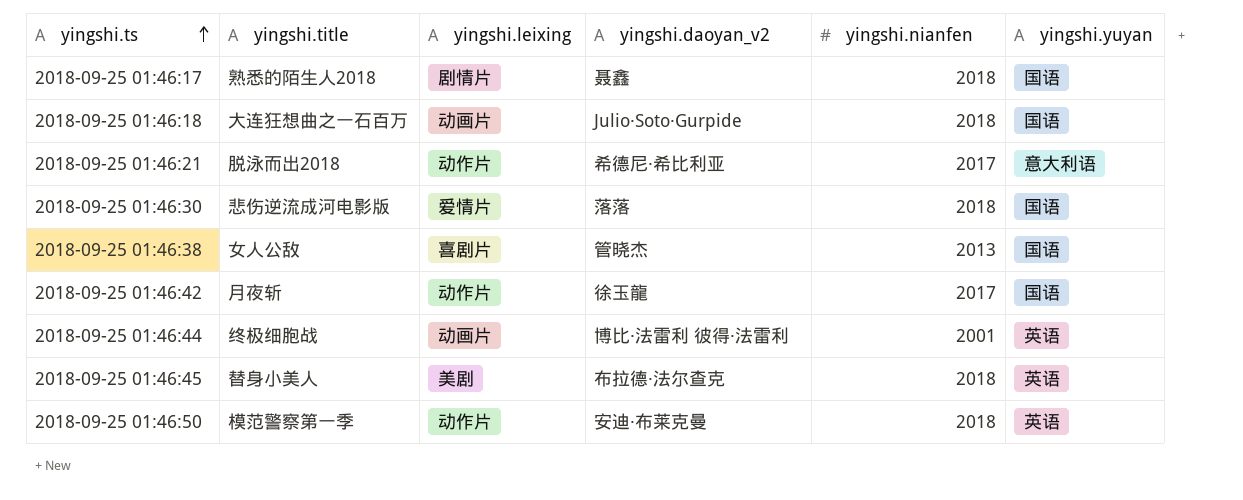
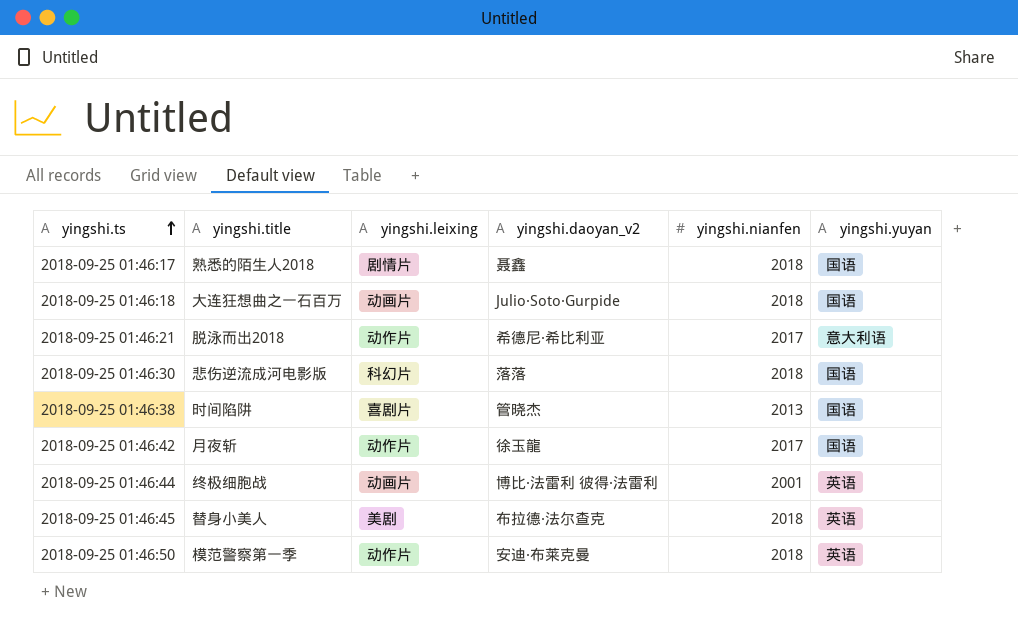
2018-09-25 01:46:30 | yingshi.leixing: 爱情片 -> 科幻片
2018-09-25 01:46:38 | yingshi.title: 女人公敌 -> 时间陷阱

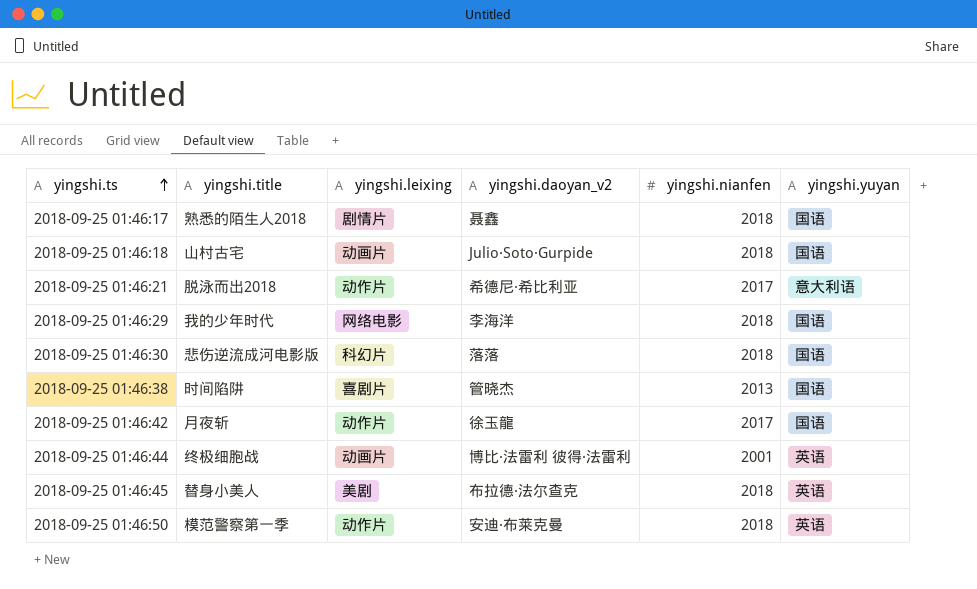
2018-09-25 01:46:18 | yingshi.title: 大连狂想曲之一石百万 -> 山村古宅
row 2018-09-25 01:46:29: none -> 我的少年时代 | 网络电影 | 李海洋 | 2018 | 国语

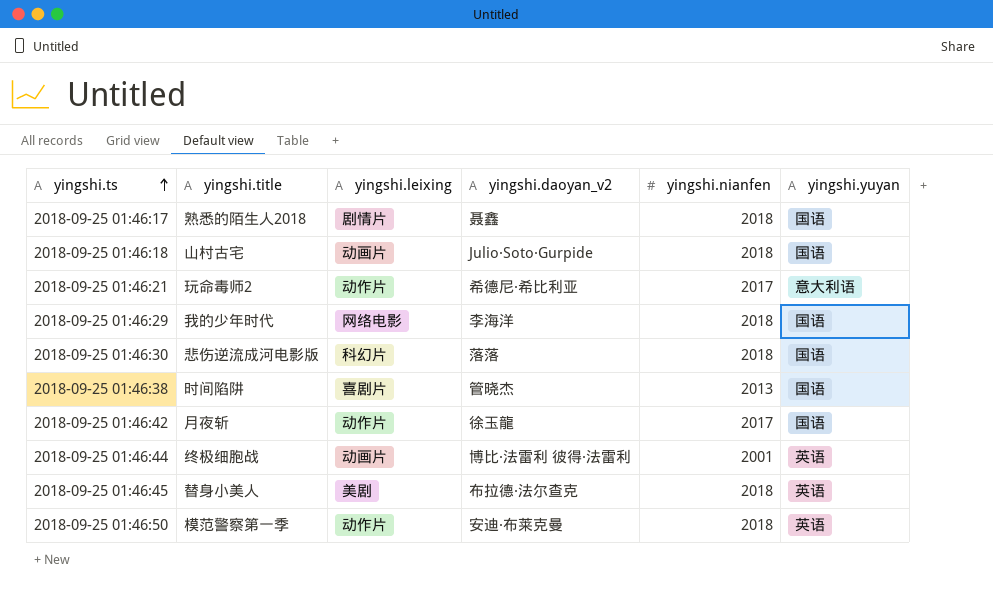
2018-09-25 01:46:21 | yingshi.title: 脱泳而出2018 -> 玩命毒师2

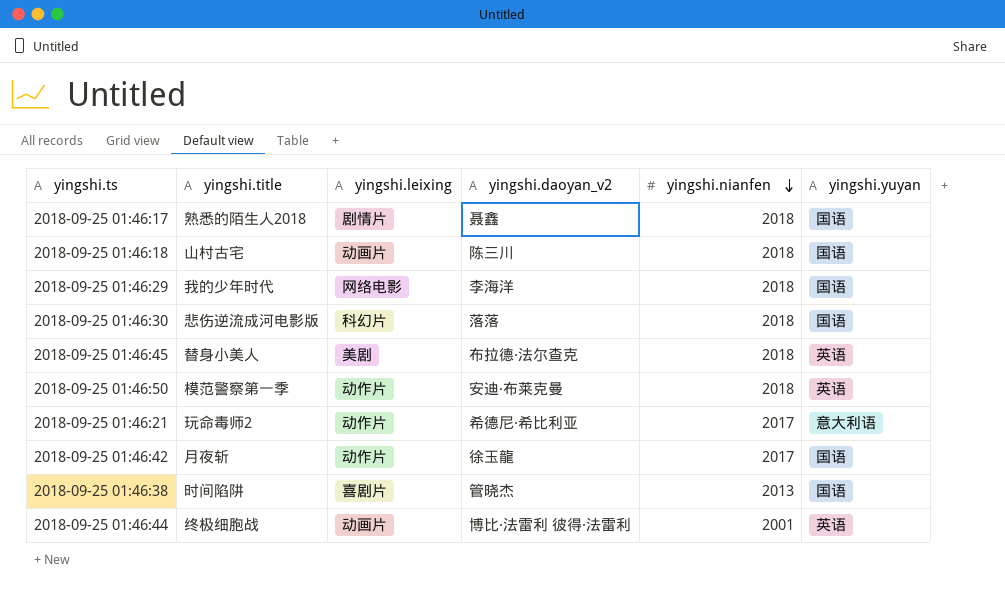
row order: yingshi.ts ascending -> yingshi.nianfen descending
2018-09-25 01:46:18 | yingshi.daoyan_v2: Julio·Soto·Gurpide -> 陈三川

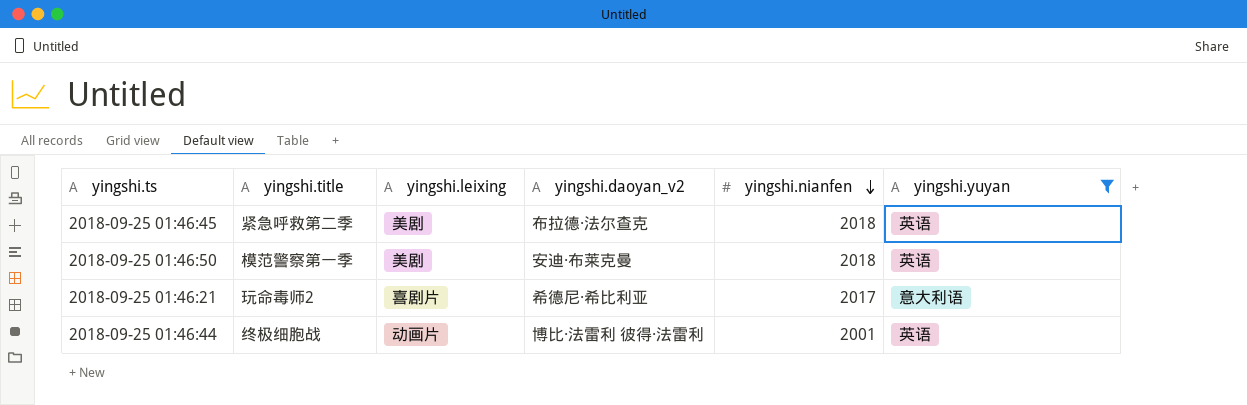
filter: none -> yingshi.yuyan != 国语
2018-09-25 01:46:45 | yingshi.title: 替身小美人 -> 紧急呼救第二季
2018-09-25 01:46:50 | yingshi.leixing: 动作片 -> 美剧
2018-09-25 01:46:21 | yingshi.leixing: 动作片 -> 喜剧片

